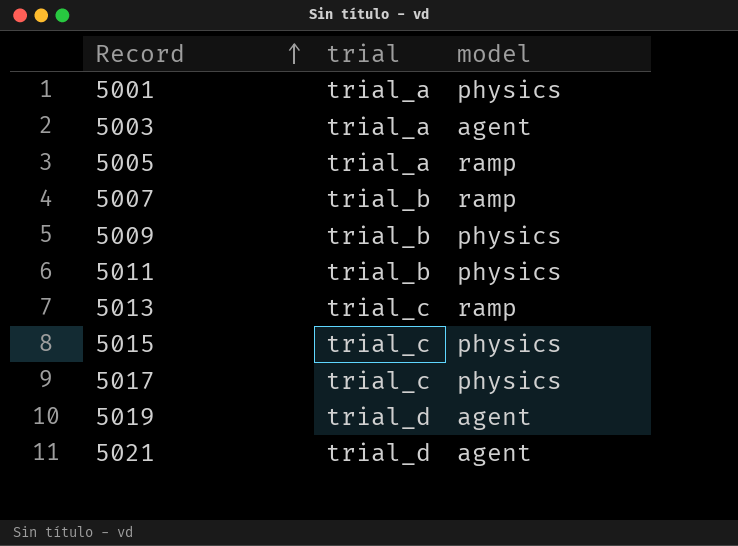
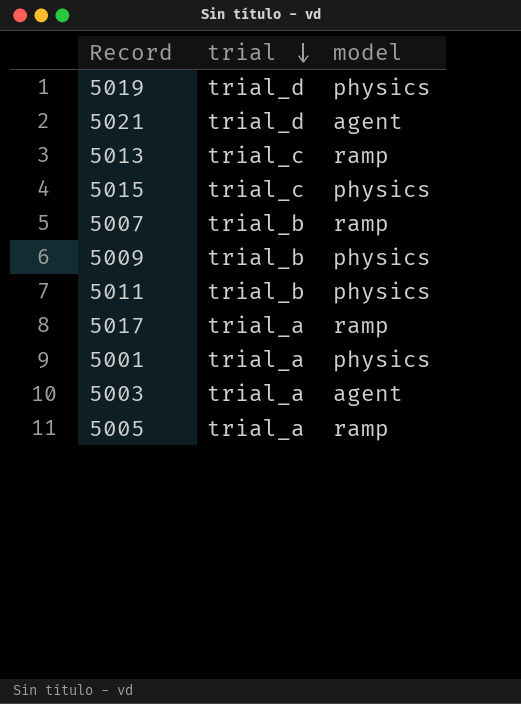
row order: Record ascending -> trial descending
5019 | model: agent -> physics
5017 | trial: trial_c -> trial_a
5017 | model: physics -> ramp

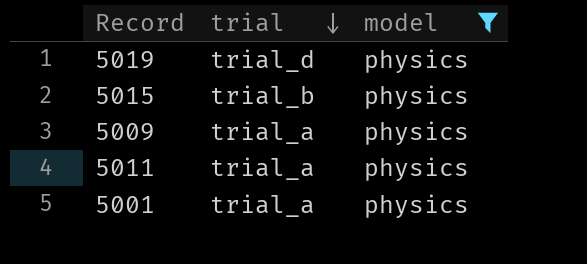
filter: none -> model = physics
5015 | trial: trial_c -> trial_b
5009 | trial: trial_b -> trial_a
5011 | trial: trial_b -> trial_a

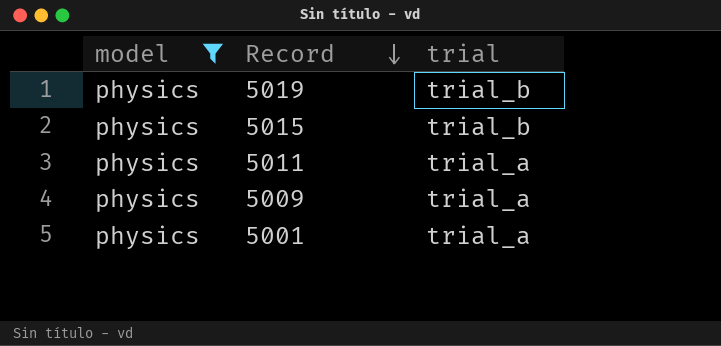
row order: trial descending -> Record descending
column model | position: 3 -> 1
5019 | trial: trial_d -> trial_b

